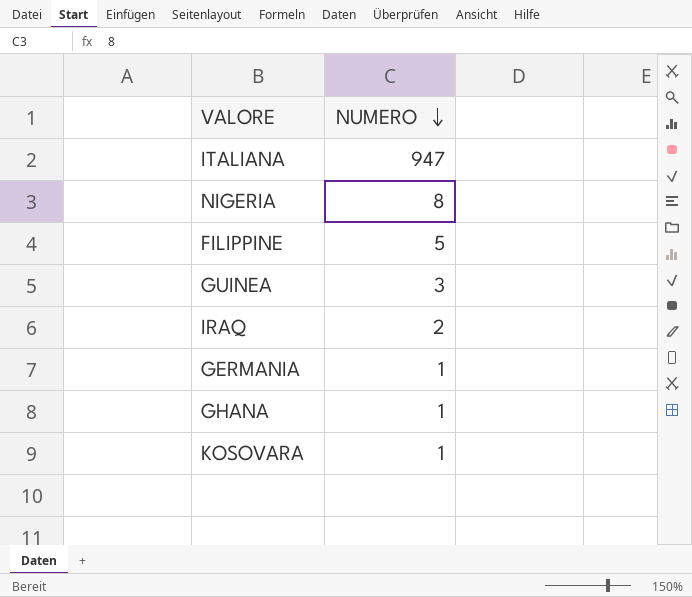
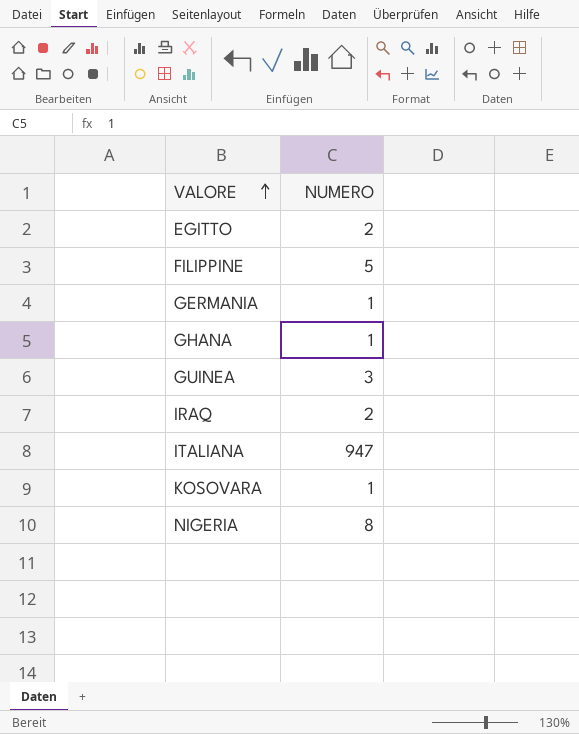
row order: NUMERO descending -> VALORE ascending
row EGITTO: none -> 2

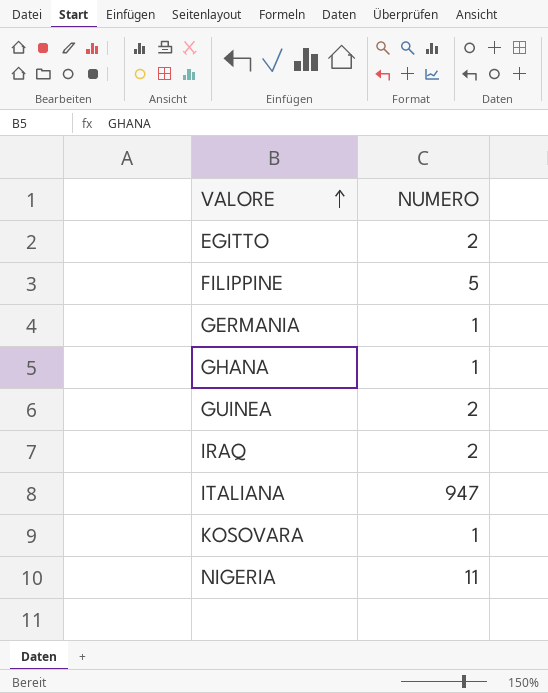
GUINEA | NUMERO: 3 -> 2
NIGERIA | NUMERO: 8 -> 11

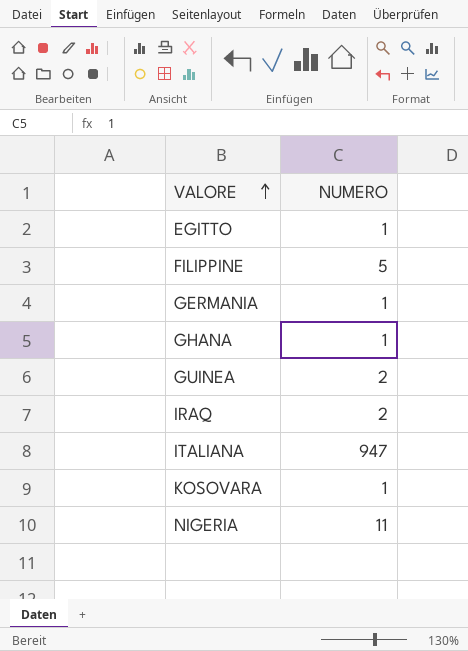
EGITTO | NUMERO: 2 -> 1

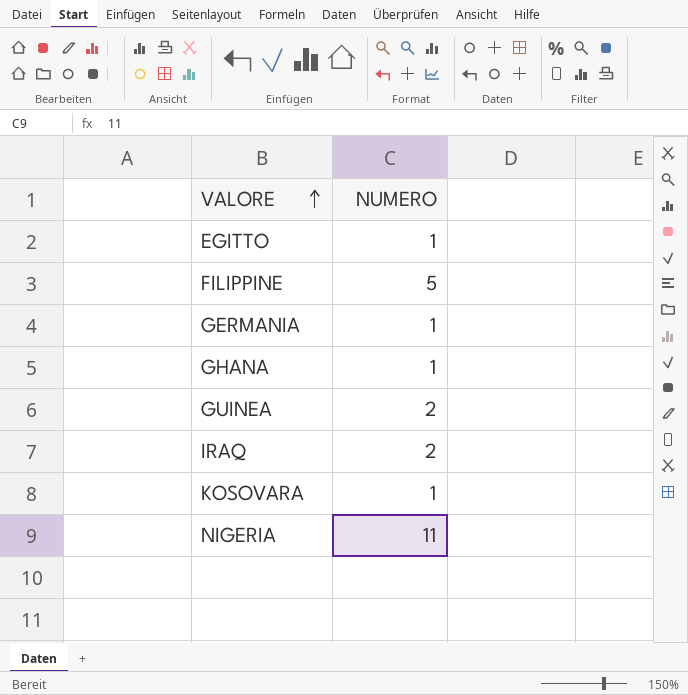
row ITALIANA: 947 -> none

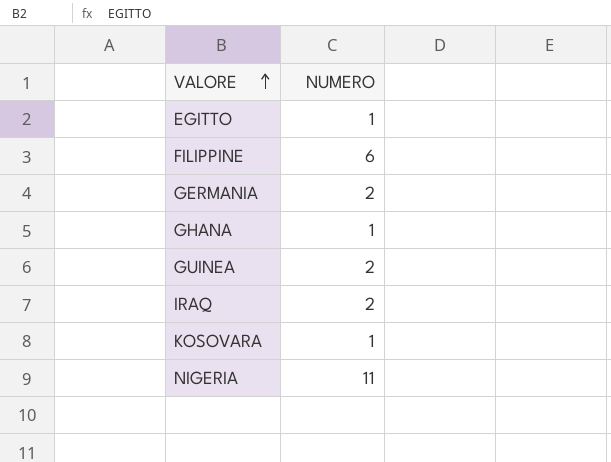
FILIPPINE | NUMERO: 5 -> 6
GERMANIA | NUMERO: 1 -> 2

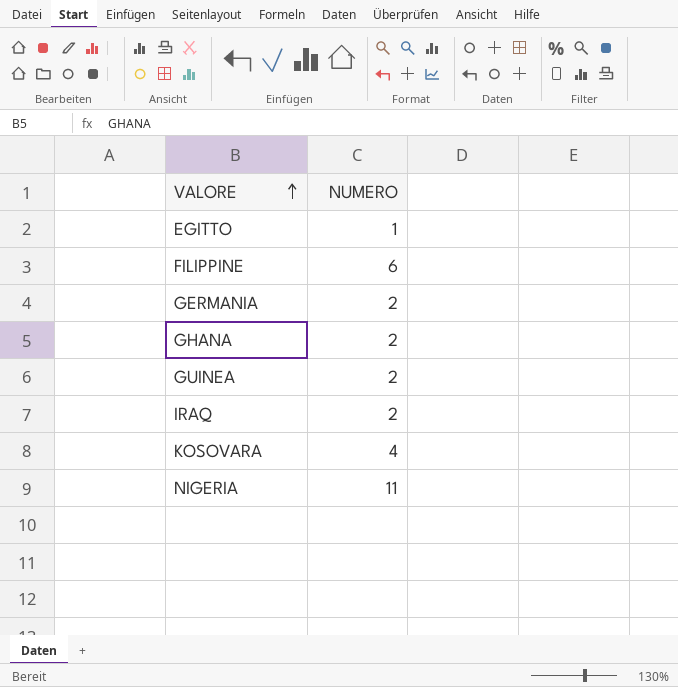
GHANA | NUMERO: 1 -> 2
KOSOVARA | NUMERO: 1 -> 4

